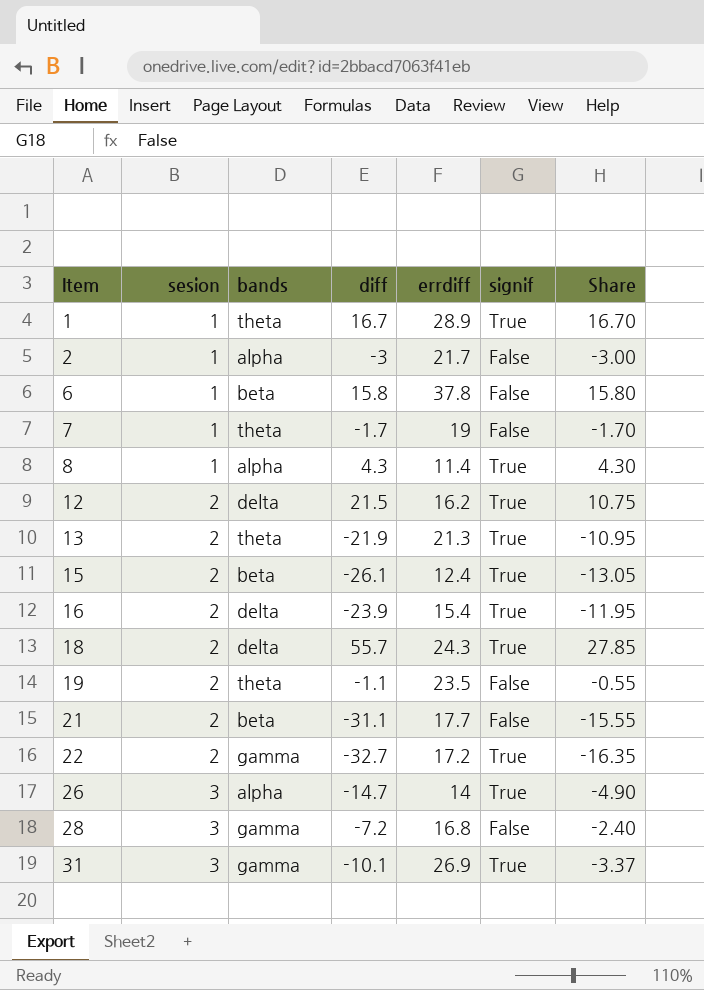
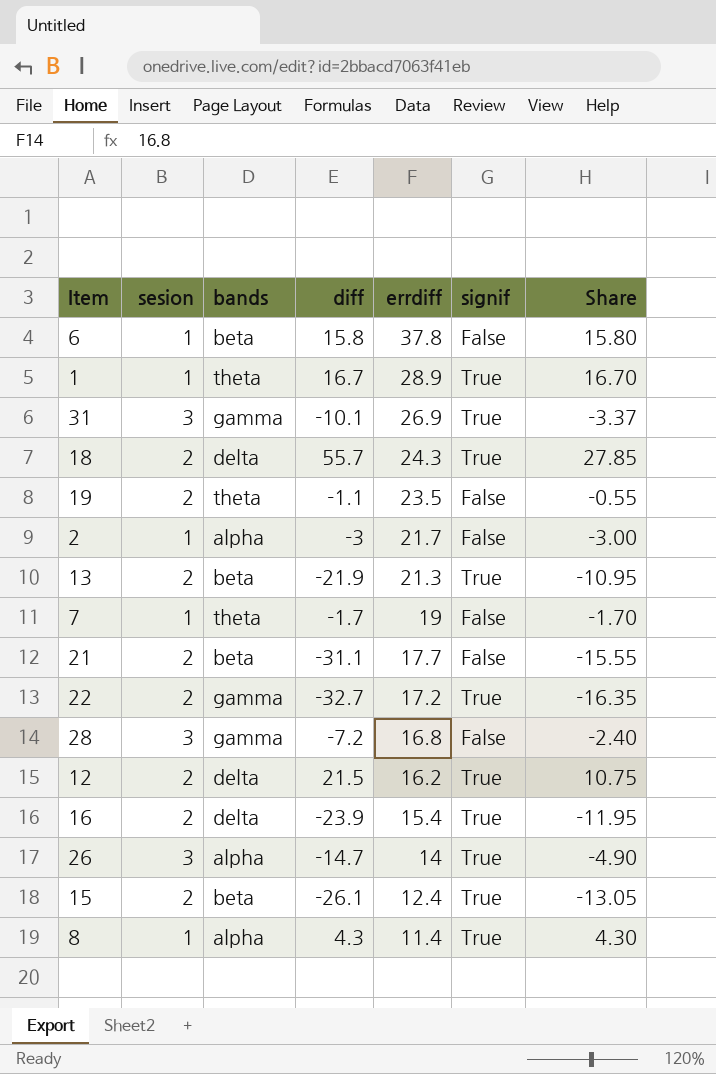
row order: Item ascending -> errdiff descending
13 | bands: theta -> beta

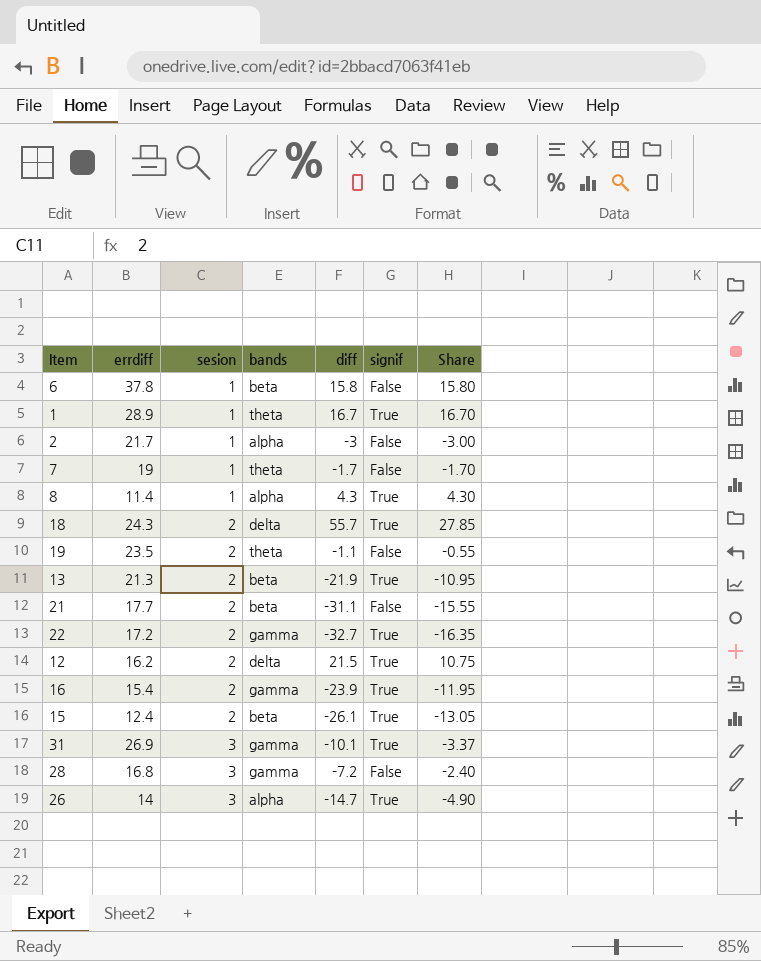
row order: errdiff descending -> sesion ascending
column errdiff | position: 5 -> 2
16 | bands: delta -> gamma

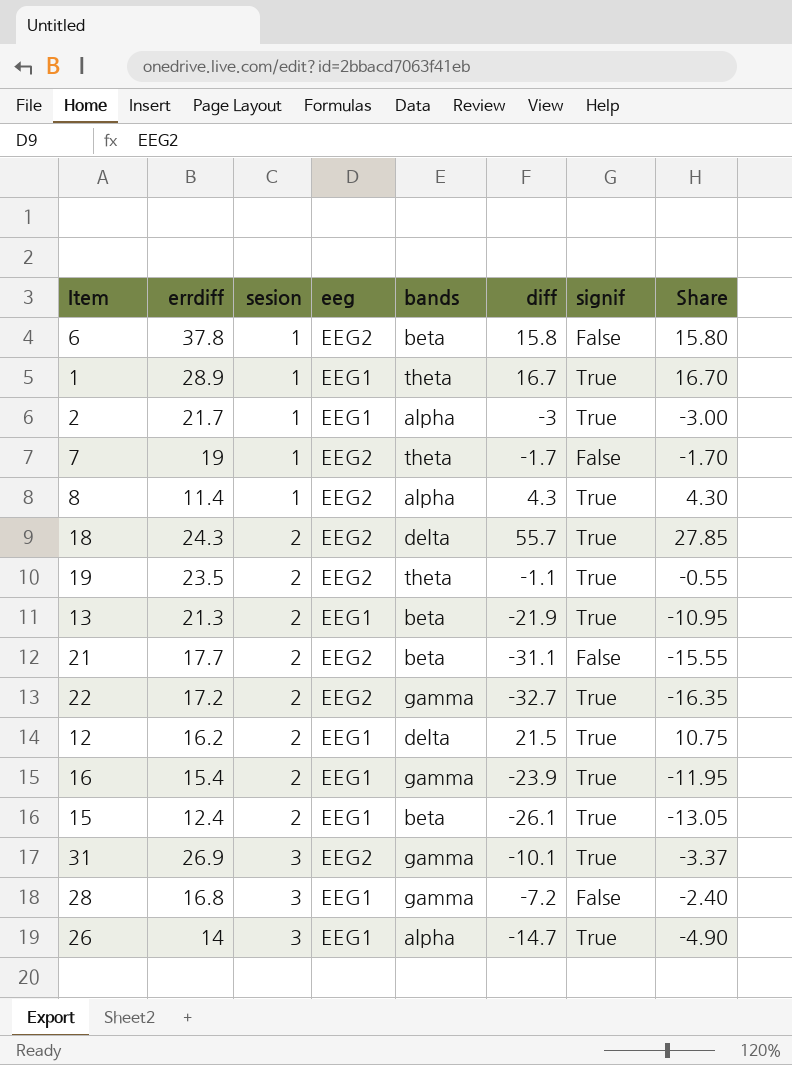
column eeg | position: none -> 4
2 | signif: False -> True
19 | signif: False -> True

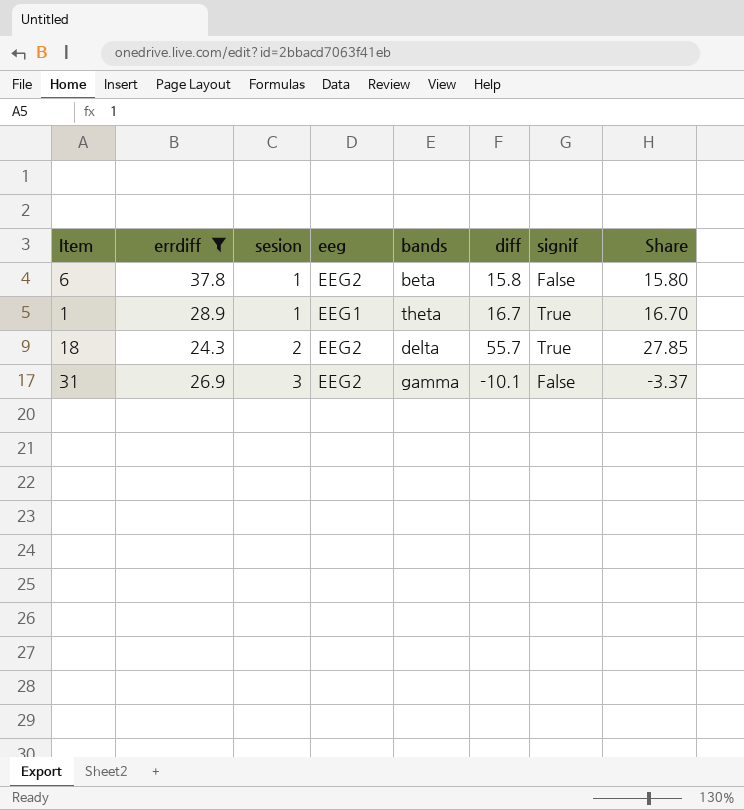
filter: none -> errdiff >= 24.3
31 | signif: True -> False

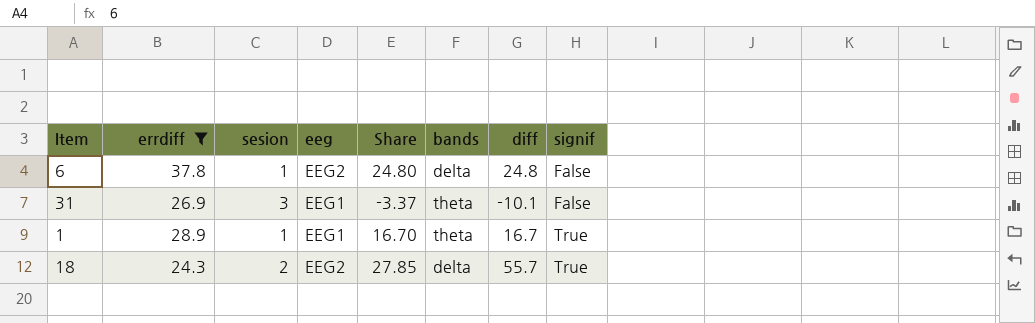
row order: sesion ascending -> signif ascending
column Share | position: 8 -> 5
6 | Share: 15.80 -> 24.80
6 | bands: beta -> delta
6 | diff: 15.8 -> 24.8
31 | eeg: EEG2 -> EEG1
31 | bands: gamma -> theta

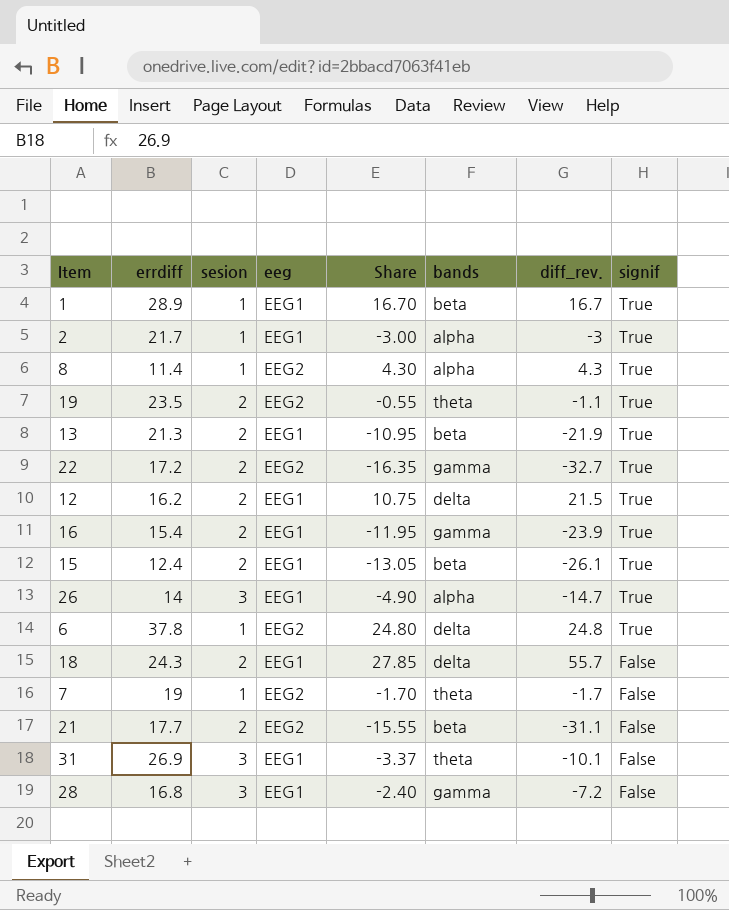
filter: errdiff >= 24.3 -> none
row order: signif ascending -> signif descending
column name: diff -> diff_rev.
1 | bands: theta -> beta
6 | signif: False -> True
18 | eeg: EEG2 -> EEG1
18 | signif: True -> False

